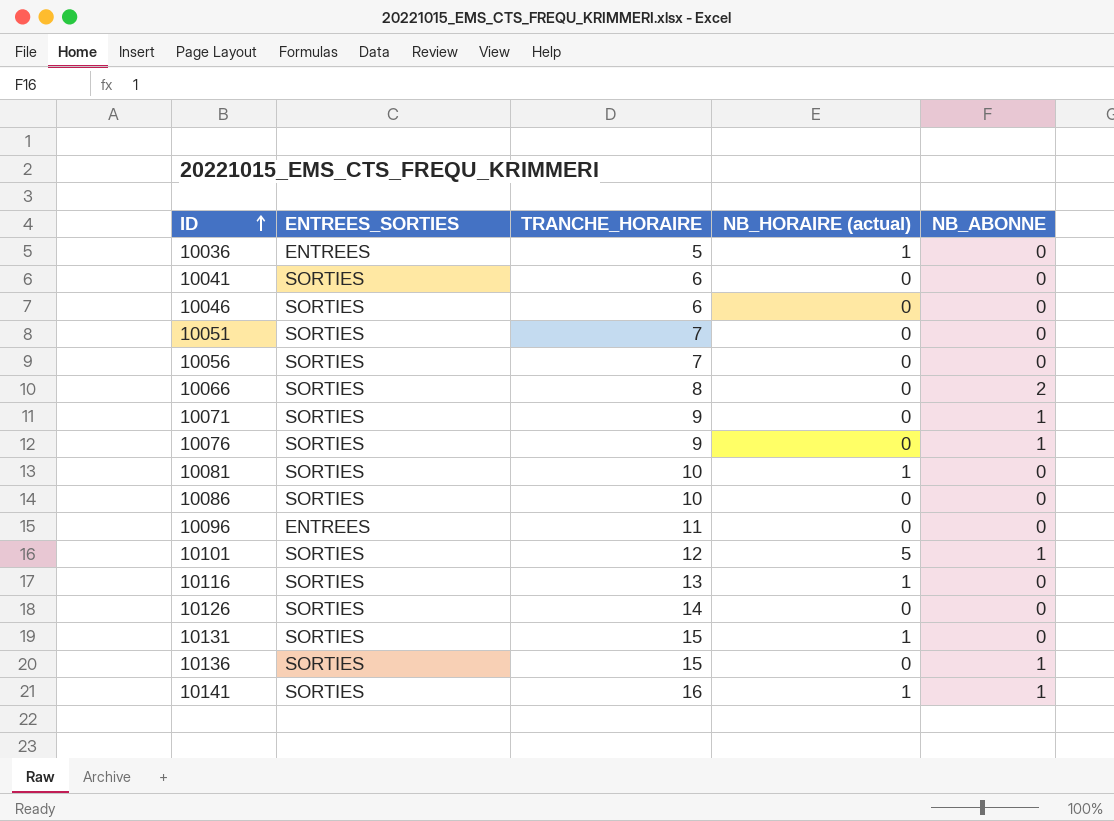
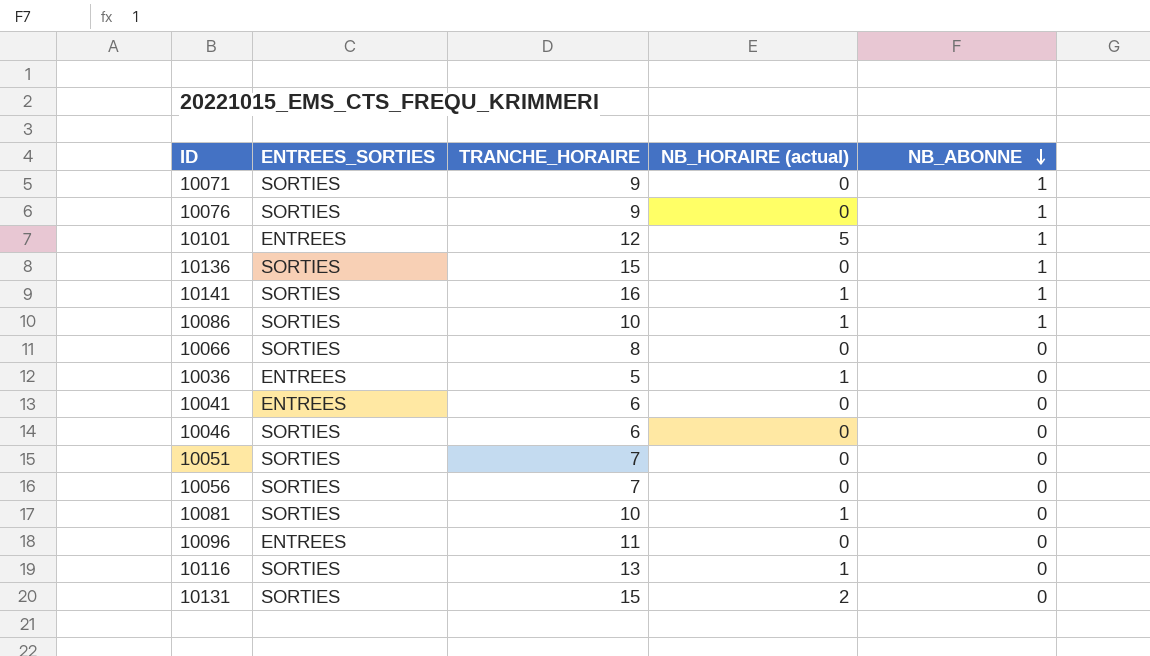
row order: ID ascending -> NB_ABONNE descending
row 10126: SORTIES | 14 | 0 | 0 -> none
10101 | ENTREES_SORTIES: SORTIES -> ENTREES
10086 | NB_HORAIRE (actual): 0 -> 1
10086 | NB_ABONNE: 0 -> 1
10066 | NB_ABONNE: 2 -> 0
10041 | ENTREES_SORTIES: SORTIES -> ENTREES
10131 | NB_HORAIRE (actual): 1 -> 2

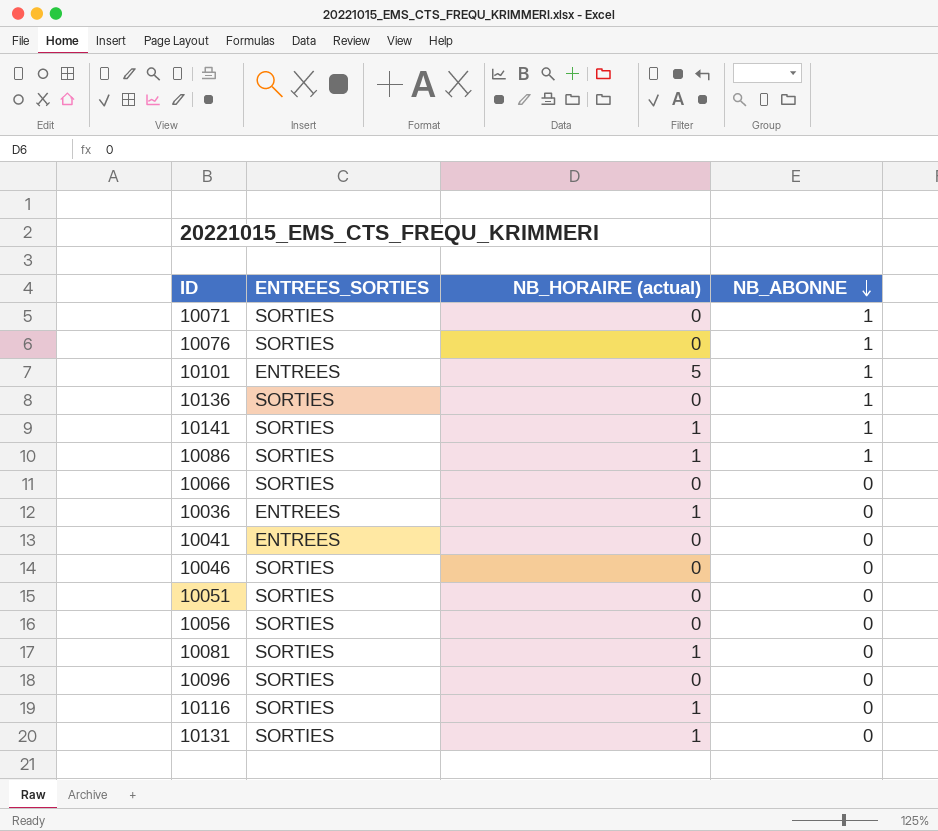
column TRANCHE_HORAIRE | position: 3 -> none
10096 | ENTREES_SORTIES: ENTREES -> SORTIES
10131 | NB_HORAIRE (actual): 2 -> 1

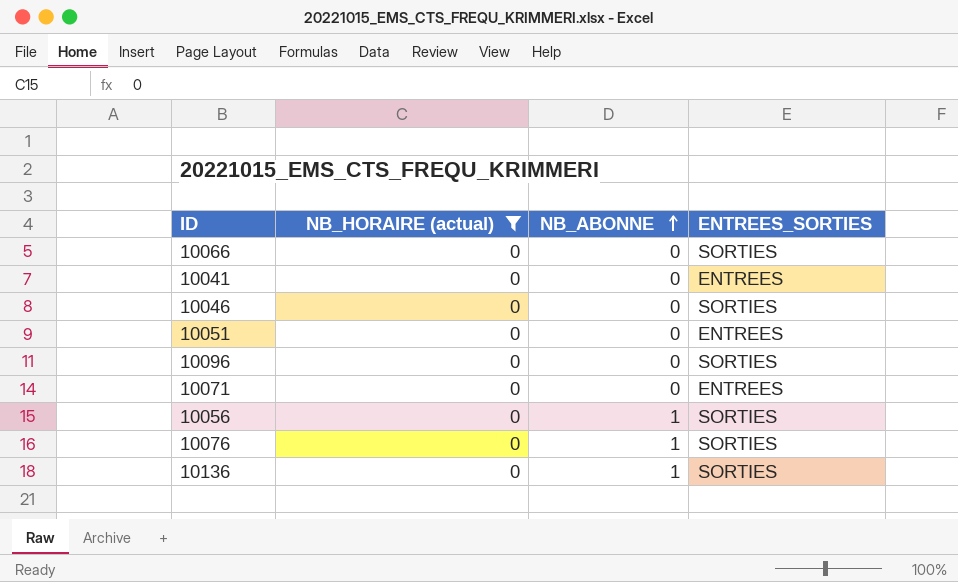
filter: none -> NB_HORAIRE (actual) = 0
row order: NB_ABONNE descending -> NB_ABONNE ascending
column ENTREES_SORTIES | position: 2 -> 4
10051 | ENTREES_SORTIES: SORTIES -> ENTREES
10071 | NB_ABONNE: 1 -> 0
10071 | ENTREES_SORTIES: SORTIES -> ENTREES
10056 | NB_ABONNE: 0 -> 1

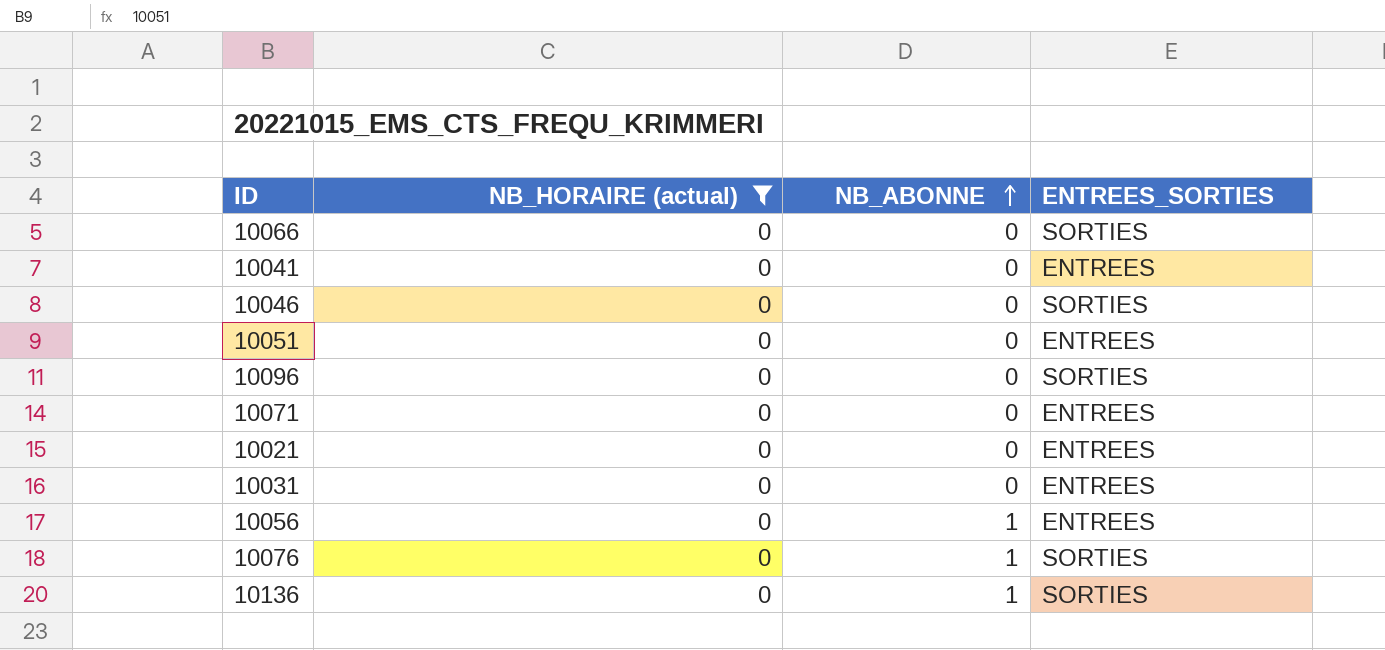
row 10021: none -> 0 | 0 | ENTREES
row 10031: none -> 0 | 0 | ENTREES
10056 | ENTREES_SORTIES: SORTIES -> ENTREES

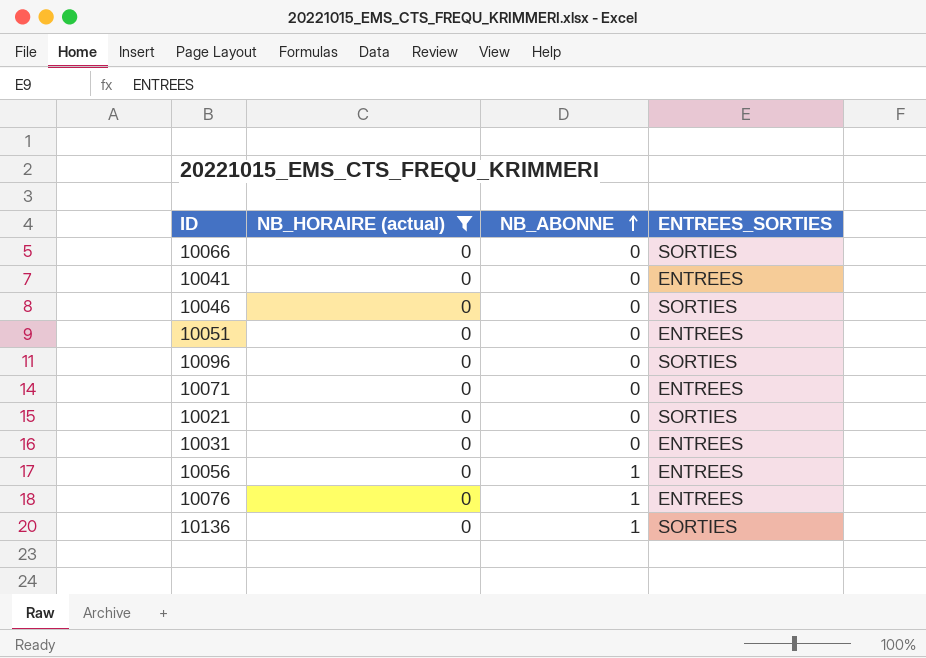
10021 | ENTREES_SORTIES: ENTREES -> SORTIES
10076 | ENTREES_SORTIES: SORTIES -> ENTREES

